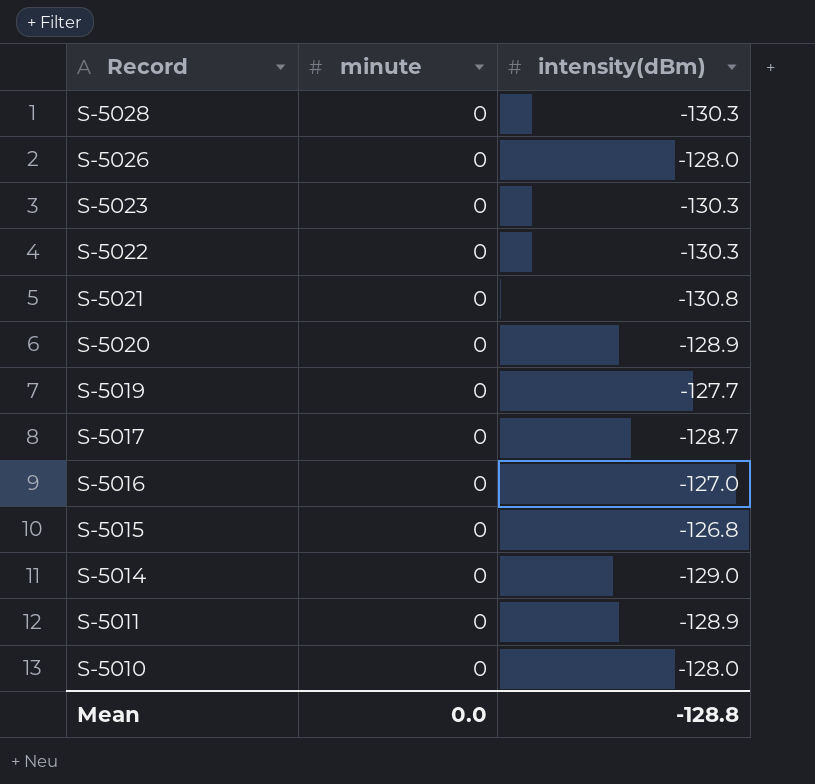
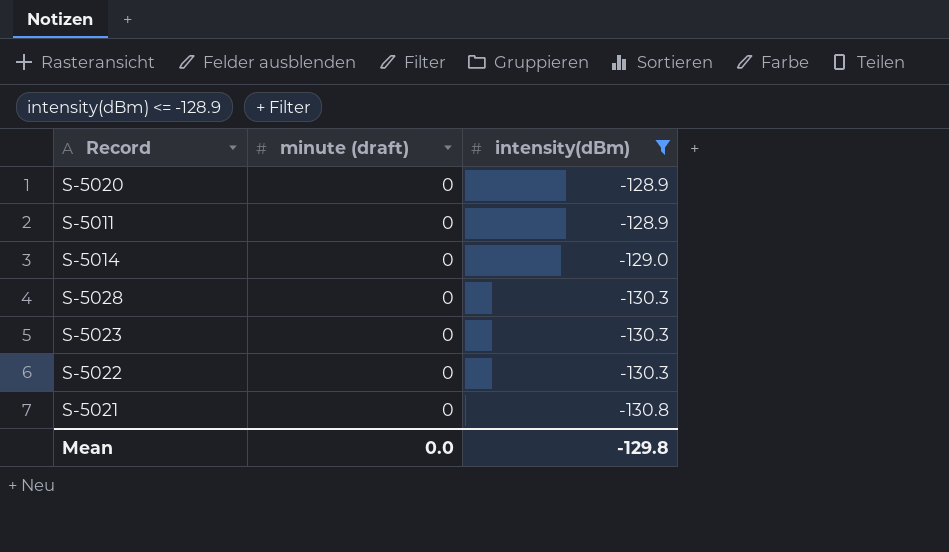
filter: none -> intensity(dBm) <= -128.9
row order: Record descending -> intensity(dBm) descending
column name: minute -> minute (draft)
Mean | intensity(dBm): -128.8 -> -129.8

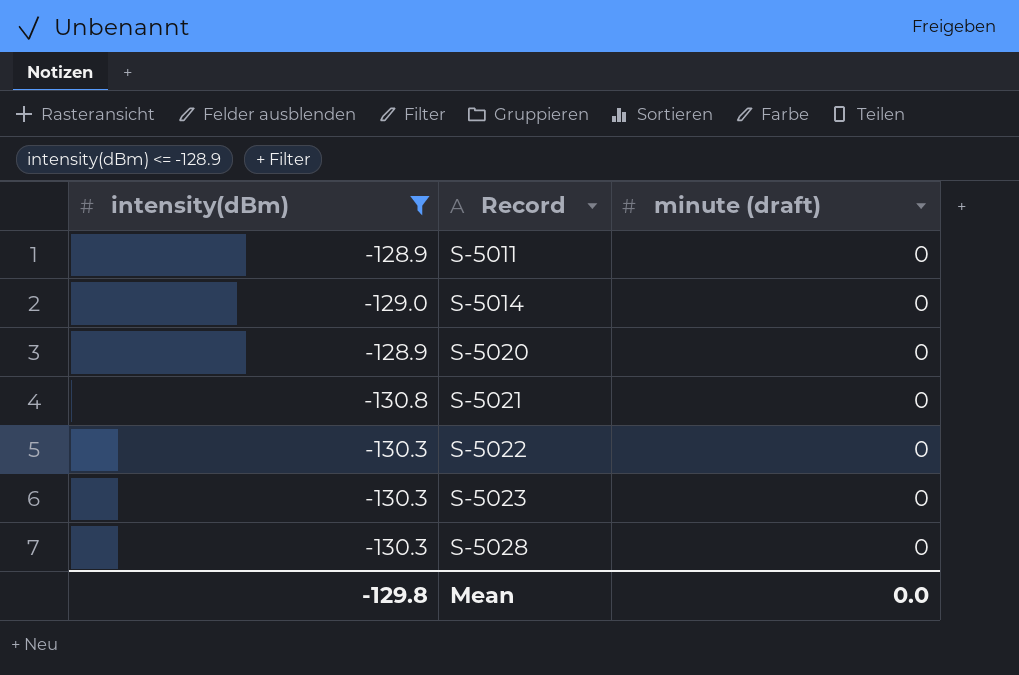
row order: intensity(dBm) descending -> Record ascending
column intensity(dBm) | position: 3 -> 1

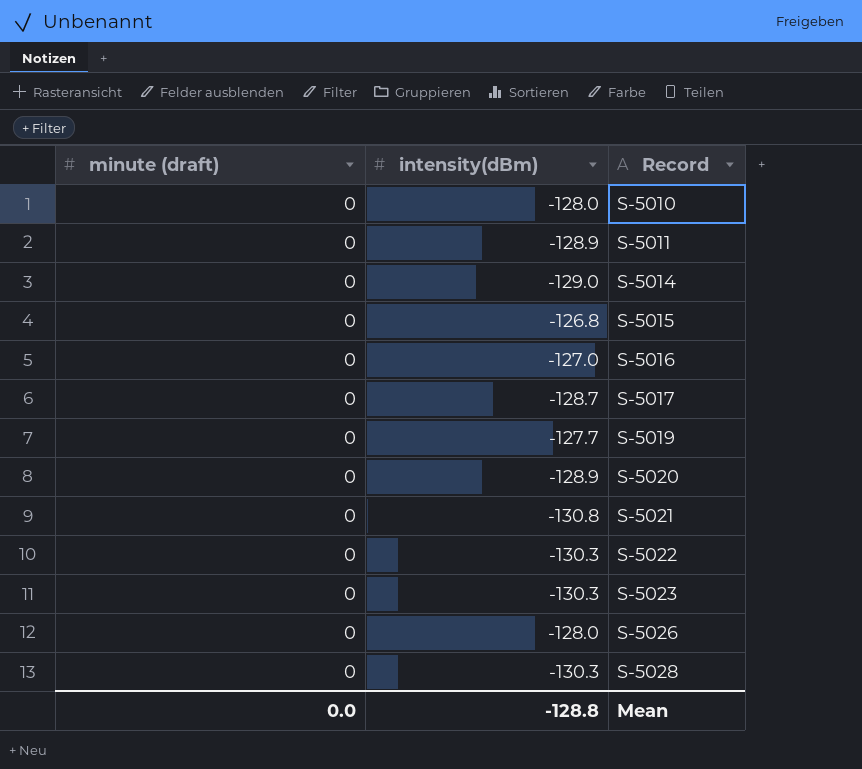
filter: intensity(dBm) <= -128.9 -> none
column minute (draft) | position: 3 -> 1
Mean | intensity(dBm): -129.8 -> -128.8

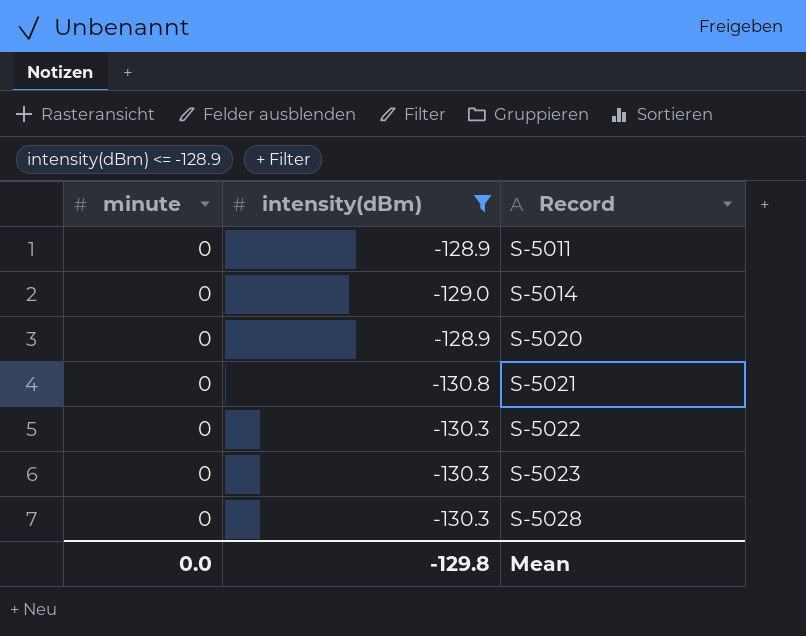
filter: none -> intensity(dBm) <= -128.9
column name: minute (draft) -> minute
Mean | intensity(dBm): -128.8 -> -129.8

